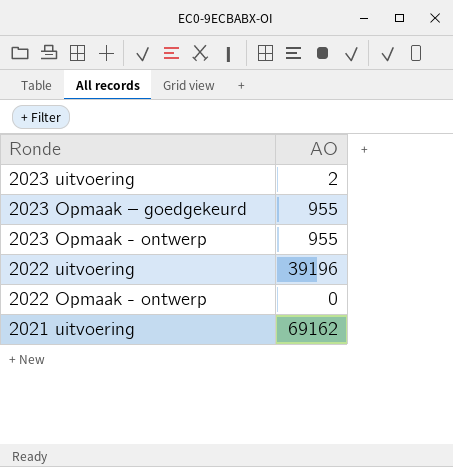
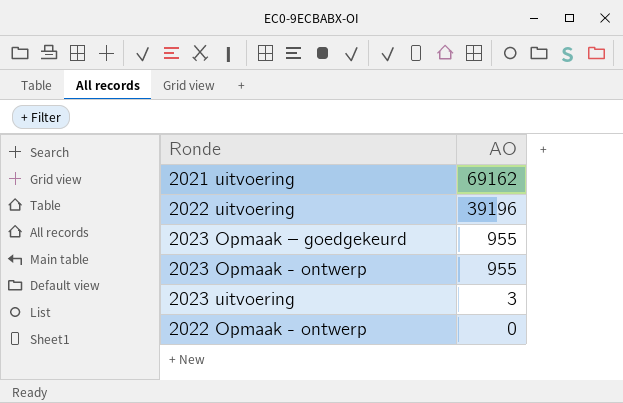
row order: Ronde descending -> AO descending
2023 uitvoering | AO: 2 -> 3

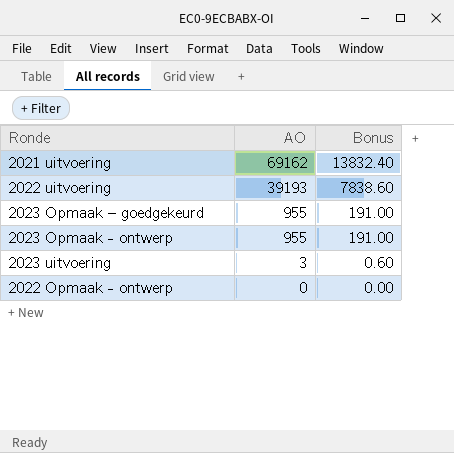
column Bonus | formula: none -> [AO] * 0.2
2022 uitvoering | AO: 39196 -> 39193

